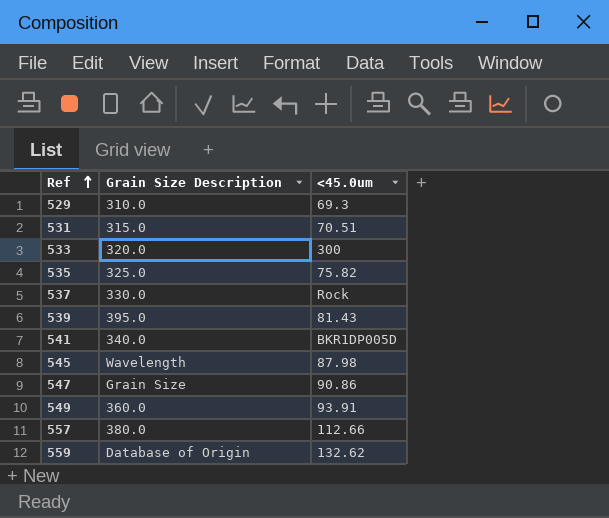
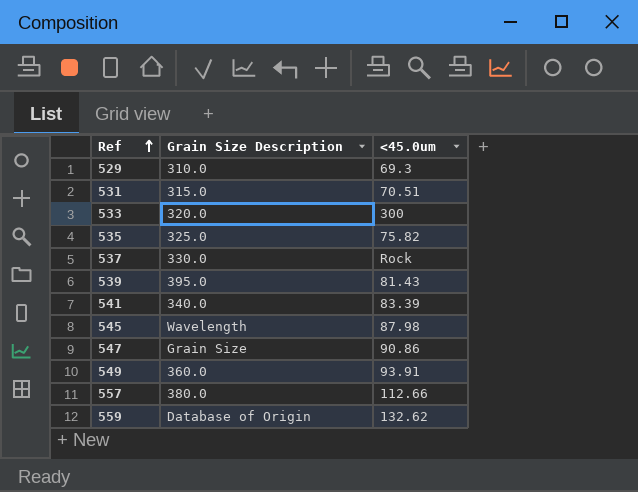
541 | <45.0um: BKR1DP005D -> 83.39

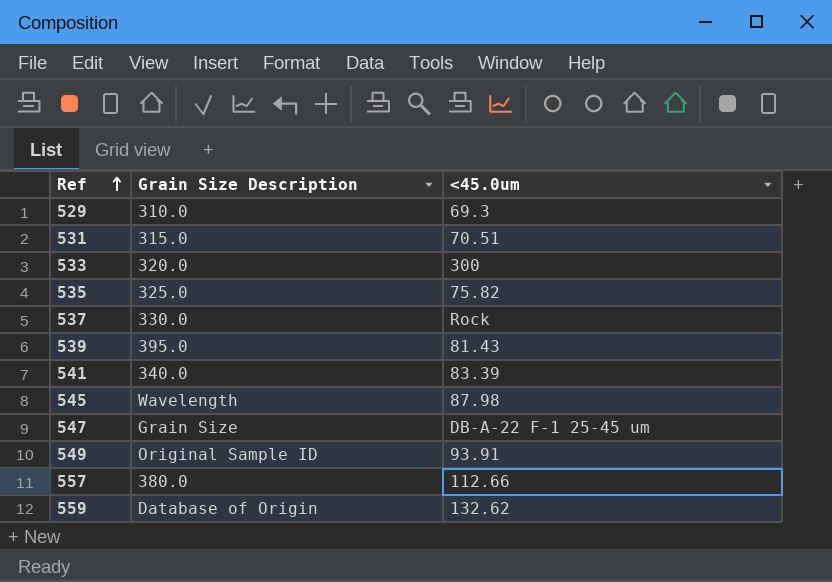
547 | <45.0um: 90.86 -> DB-A-22 F-1 25-45 um
549 | Grain Size Description: 360.0 -> Original Sample ID

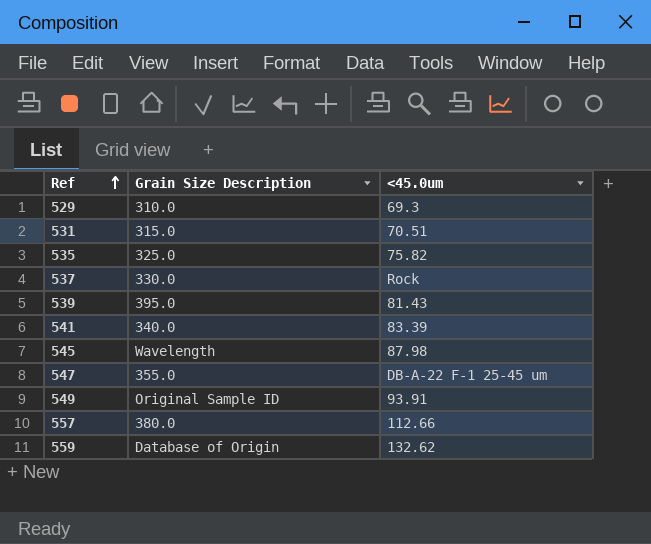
row 533: 320.0 | 300 -> none
547 | Grain Size Description: Grain Size -> 355.0

